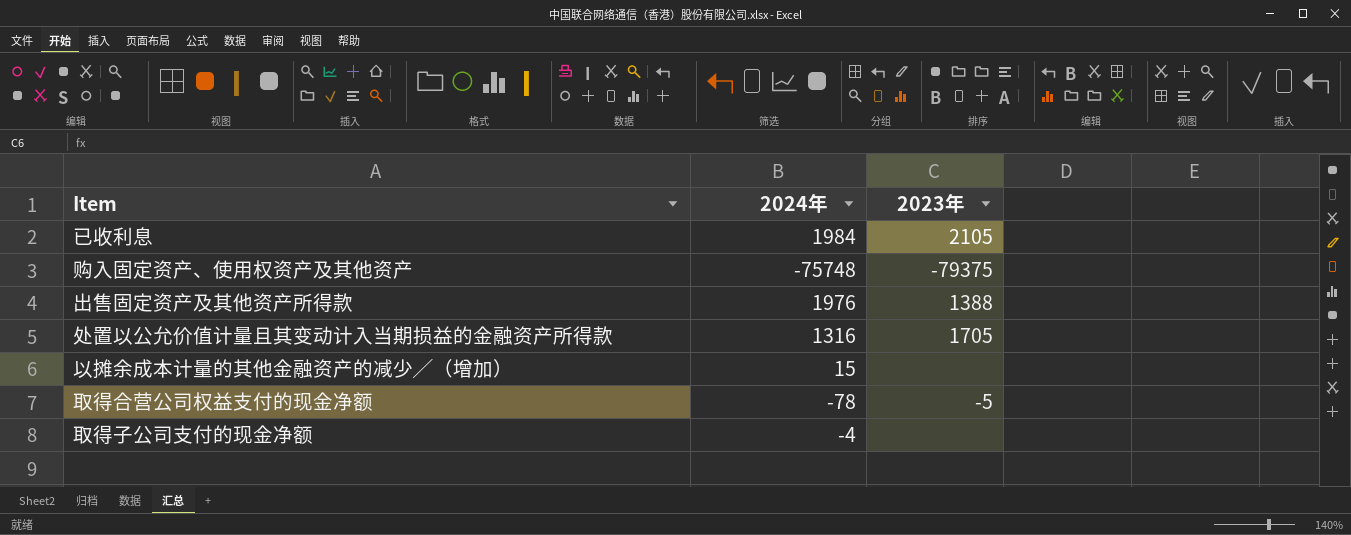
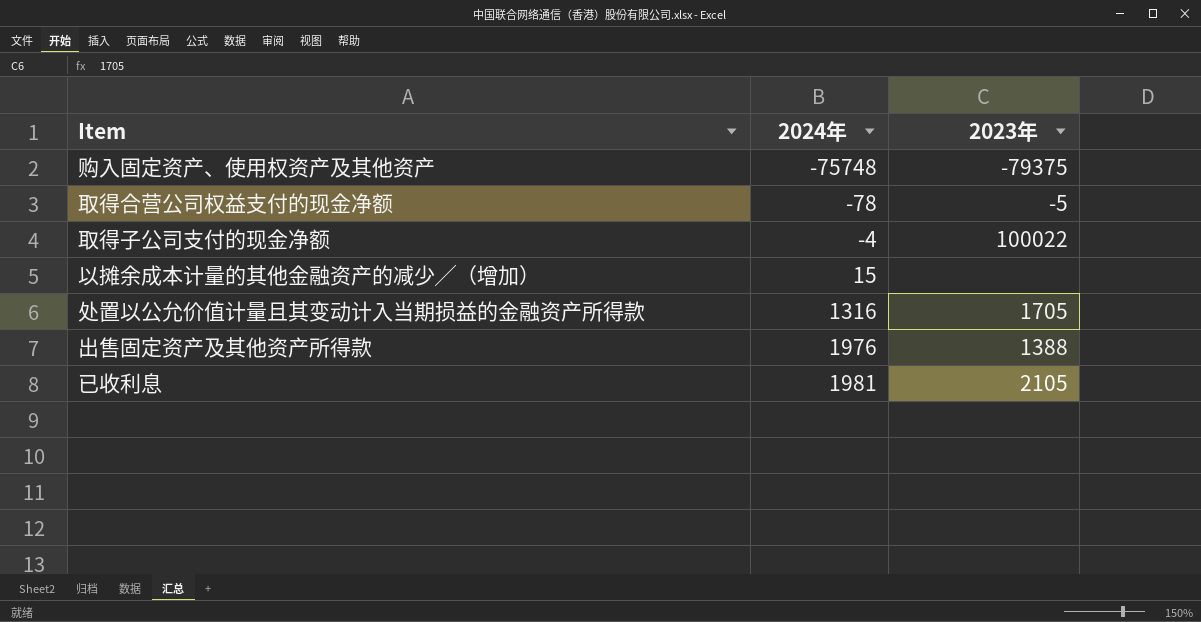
row order: none -> 2024年 ascending
取得子公司支付的现金净额 | 2023年: none -> 100022
已收利息 | 2024年: 1984 -> 1981

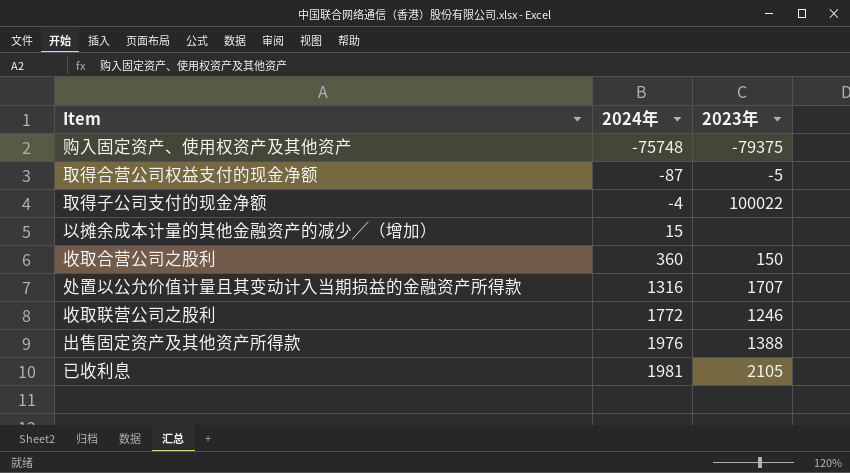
取得合营公司权益支付的现金净额 | 2024年: -78 -> -87
row 收取合营公司之股利: none -> 360 | 150
处置以公允价值计量且其变动计入当期损益的金融资产所得款 | 2023年: 1705 -> 1707
row 收取联营公司之股利: none -> 1772 | 1246

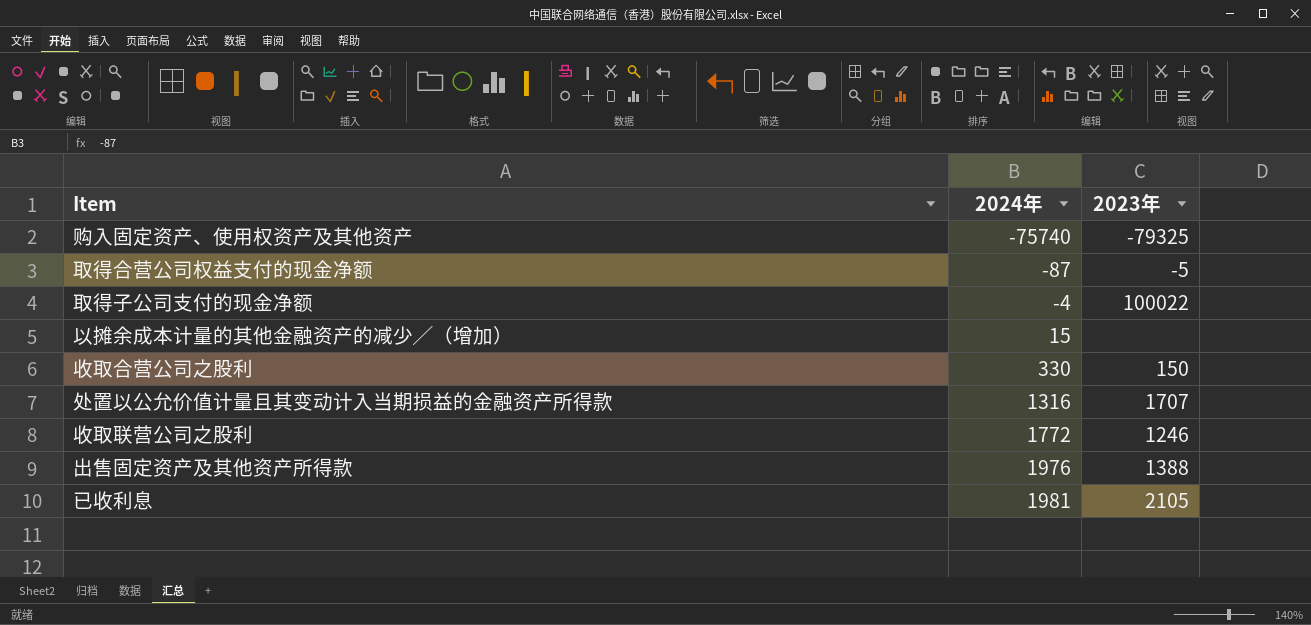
购入固定资产、使用权资产及其他资产 | 2024年: -75748 -> -75740
购入固定资产、使用权资产及其他资产 | 2023年: -79375 -> -79325
收取合营公司之股利 | 2024年: 360 -> 330

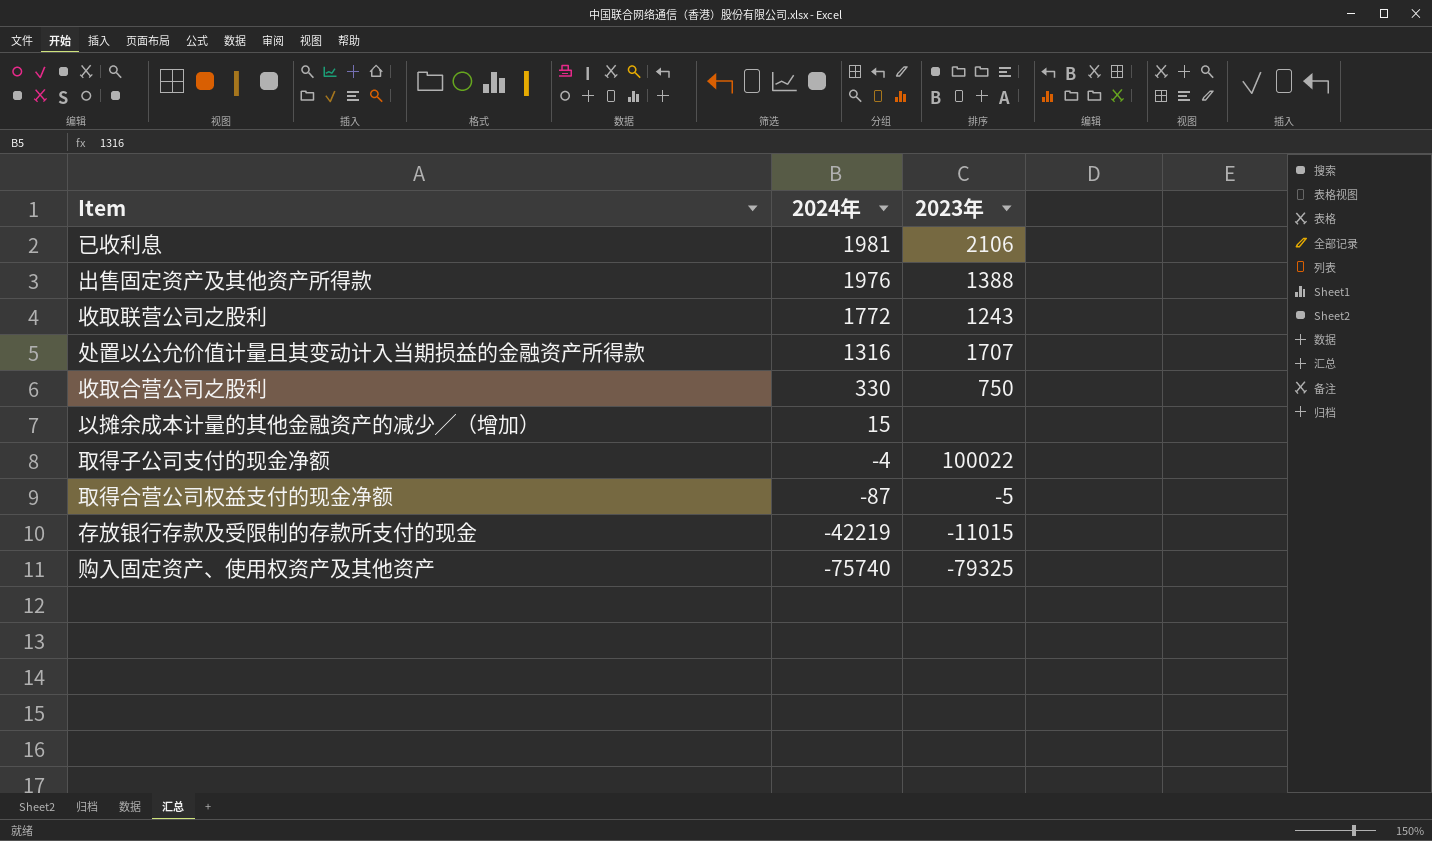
row order: 2024年 ascending -> 2024年 descending
已收利息 | 2023年: 2105 -> 2106
收取联营公司之股利 | 2023年: 1246 -> 1243
收取合营公司之股利 | 2023年: 150 -> 750
row 存放银行存款及受限制的存款所支付的现金: none -> -42219 | -11015

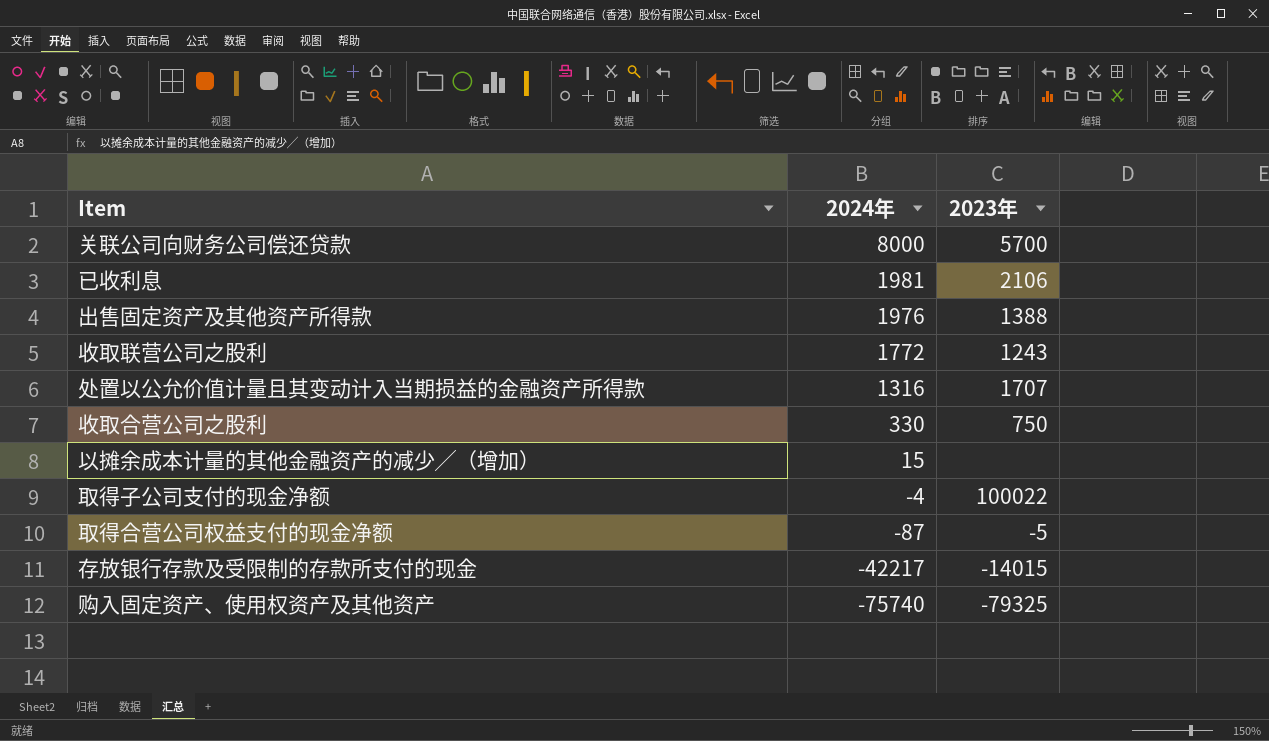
row 关联公司向财务公司偿还贷款: none -> 8000 | 5700
存放银行存款及受限制的存款所支付的现金 | 2024年: -42219 -> -42217
存放银行存款及受限制的存款所支付的现金 | 2023年: -11015 -> -14015

